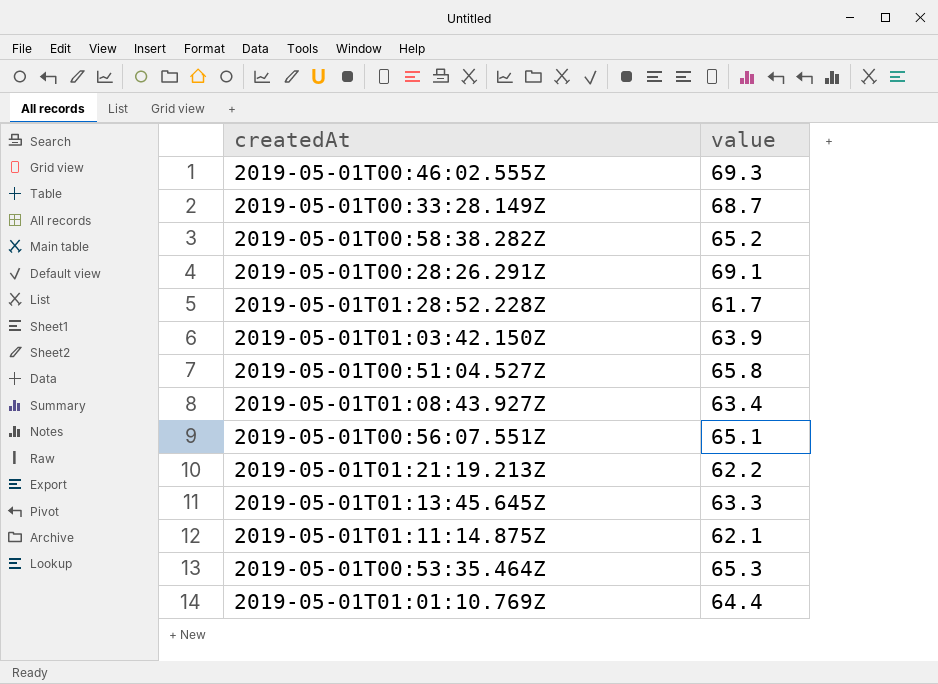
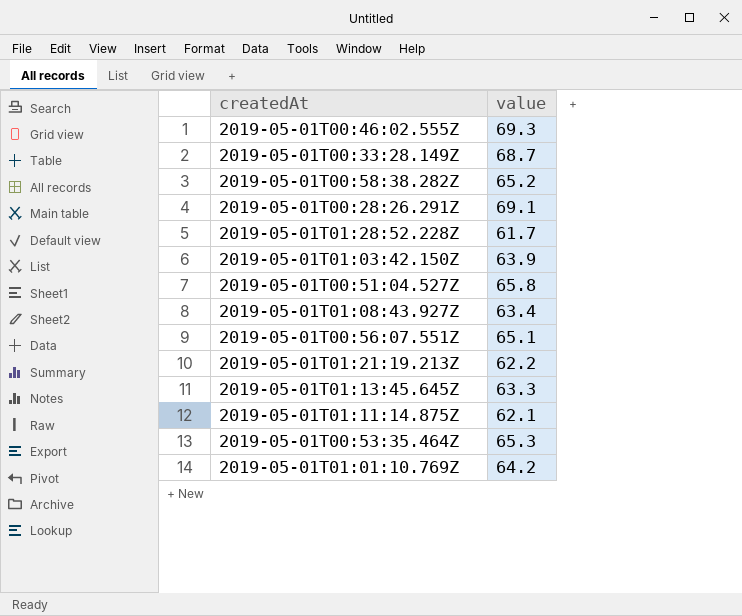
2019-05-01T01:01:10.769Z | value: 64.4 -> 64.2

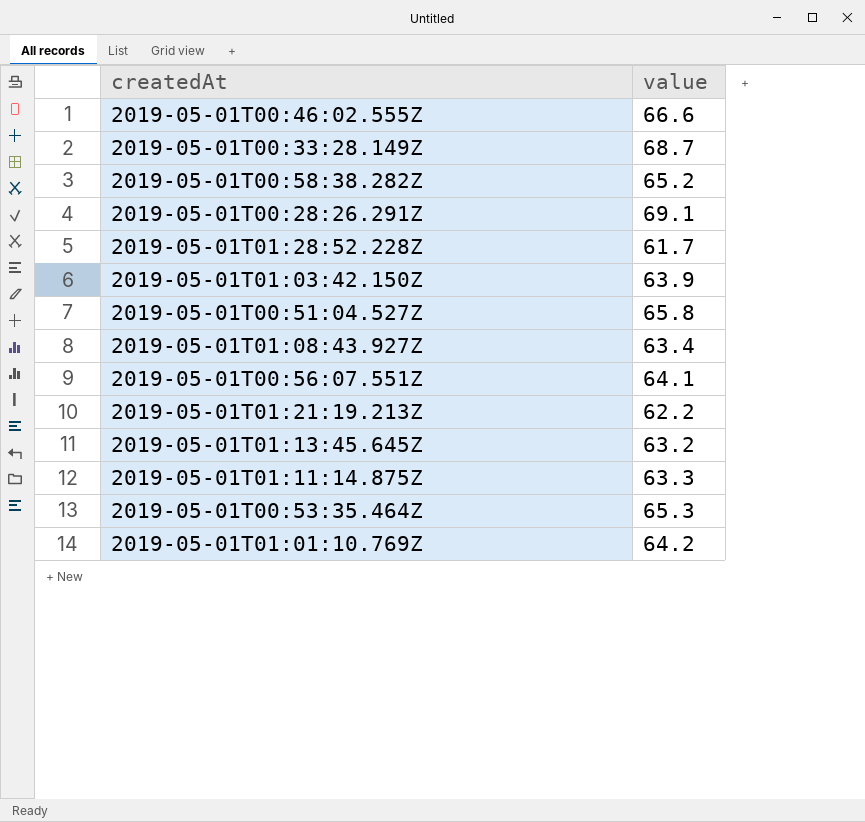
2019-05-01T00:46:02.555Z | value: 69.3 -> 66.6
2019-05-01T00:56:07.551Z | value: 65.1 -> 64.1
2019-05-01T01:13:45.645Z | value: 63.3 -> 63.2
2019-05-01T01:11:14.875Z | value: 62.1 -> 63.3

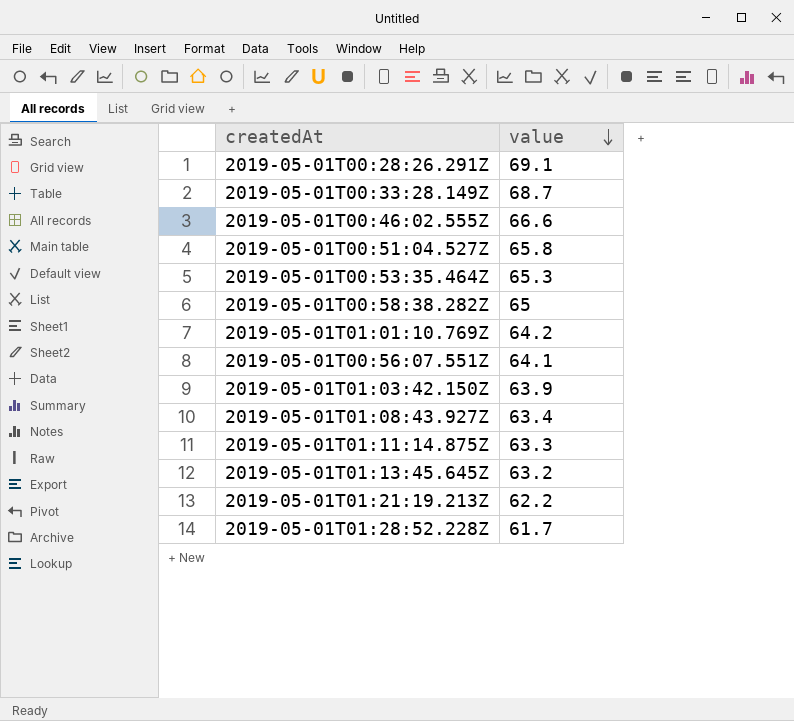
row order: none -> value descending
2019-05-01T00:58:38.282Z | value: 65.2 -> 65

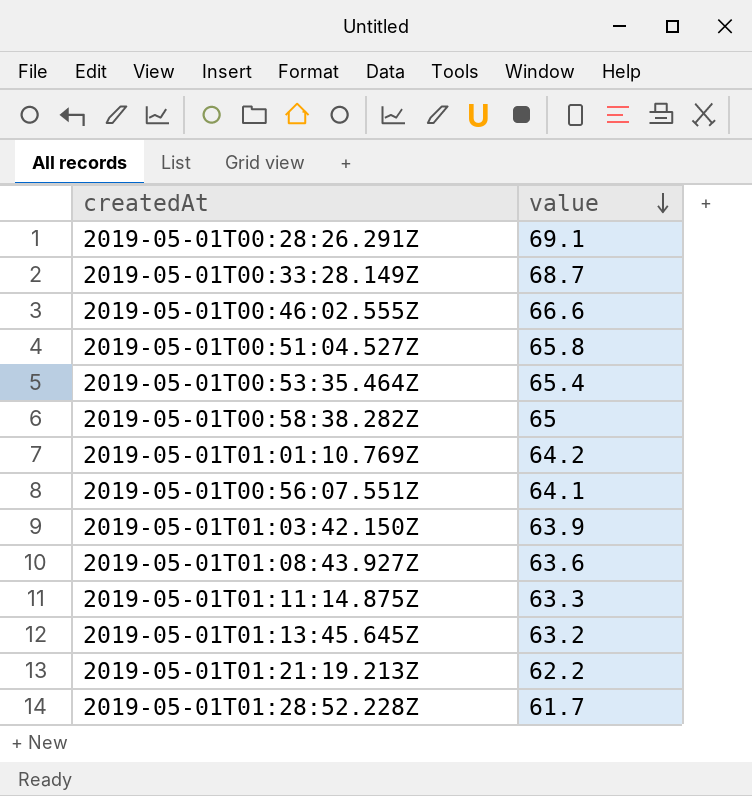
2019-05-01T00:53:35.464Z | value: 65.3 -> 65.4
2019-05-01T01:08:43.927Z | value: 63.4 -> 63.6

